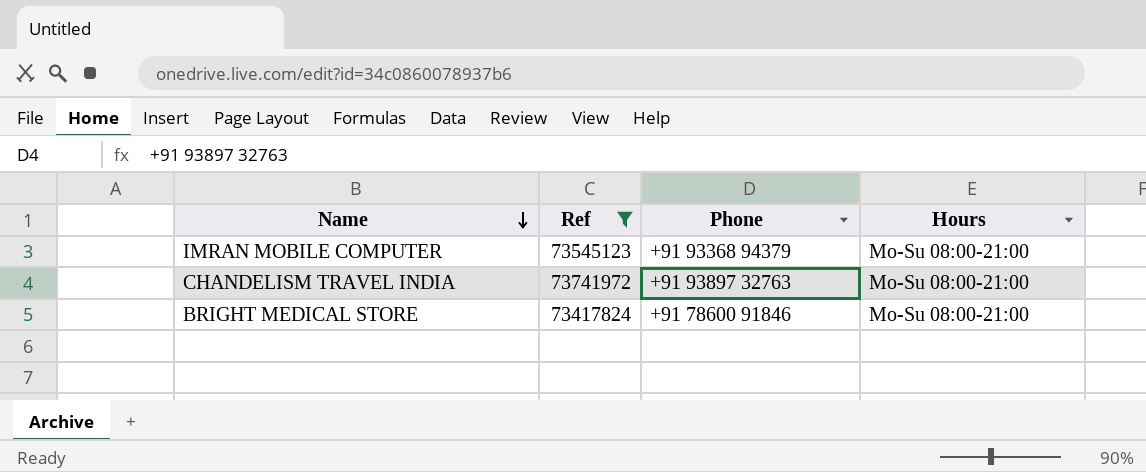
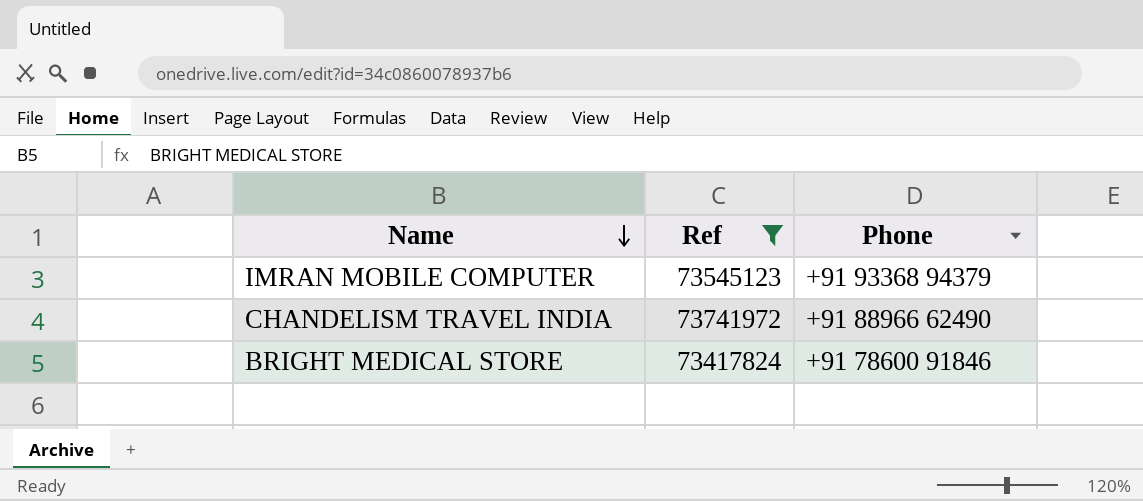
column Hours | position: 4 -> none
CHANDELISM TRAVEL INDIA | Phone: +91 93897 32763 -> +91 88966 62490

